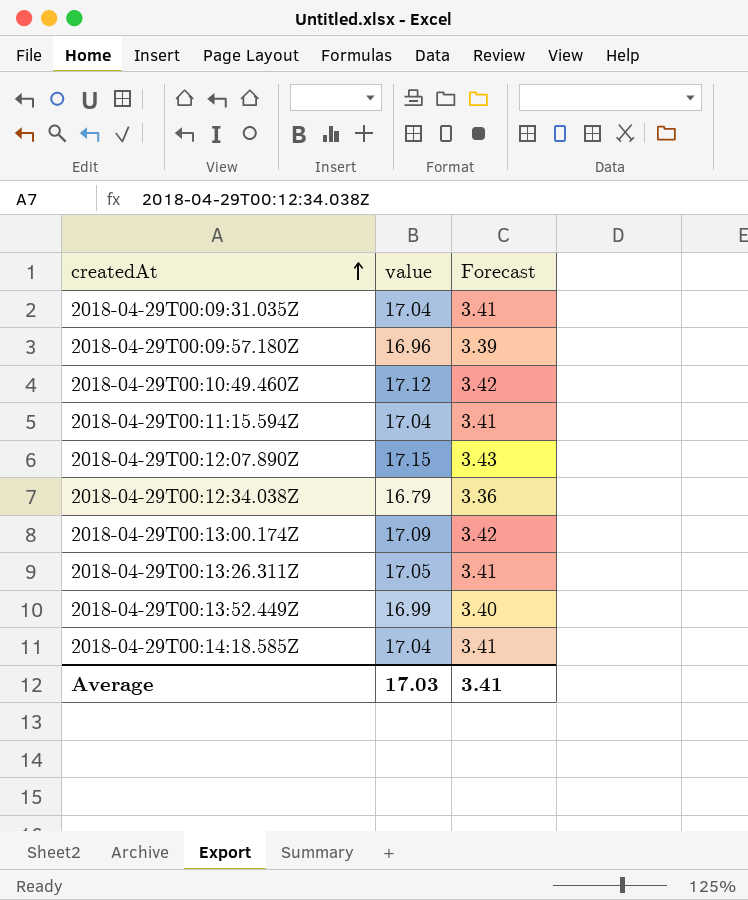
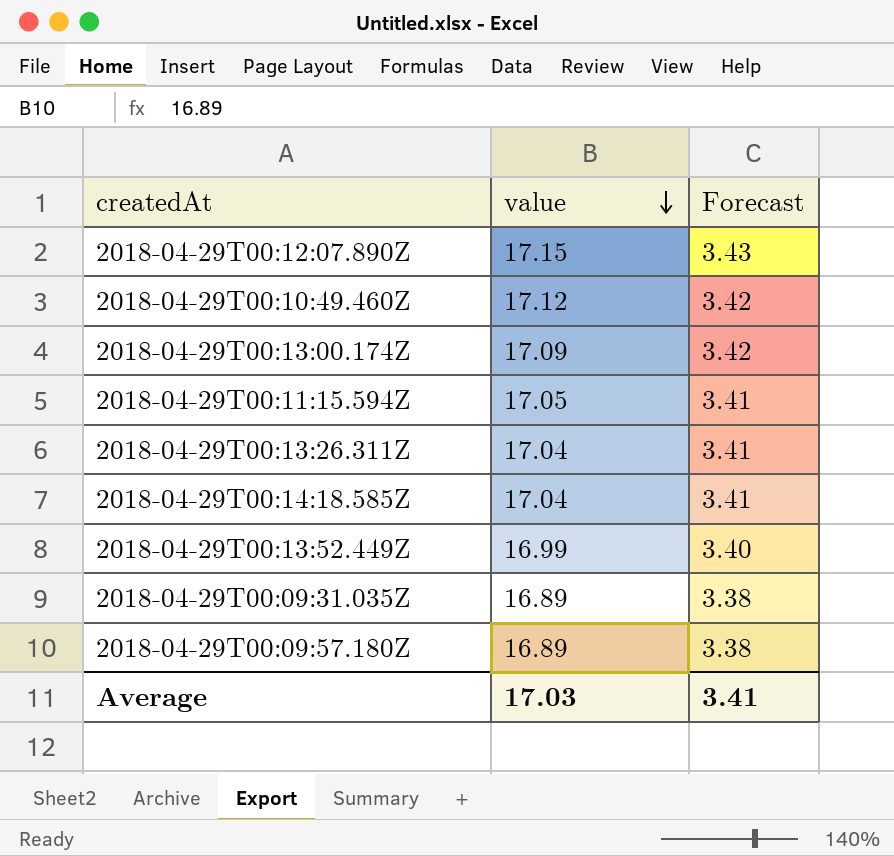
row order: createdAt ascending -> value descending
row 2018-04-29T00:12:34.038Z: 16.79 | 3.36 -> none
2018-04-29T00:11:15.594Z | value: 17.04 -> 17.05
2018-04-29T00:13:26.311Z | value: 17.05 -> 17.04
2018-04-29T00:09:31.035Z | value: 17.04 -> 16.89
2018-04-29T00:09:31.035Z | Forecast: 3.41 -> 3.38
2018-04-29T00:09:57.180Z | value: 16.96 -> 16.89
2018-04-29T00:09:57.180Z | Forecast: 3.39 -> 3.38

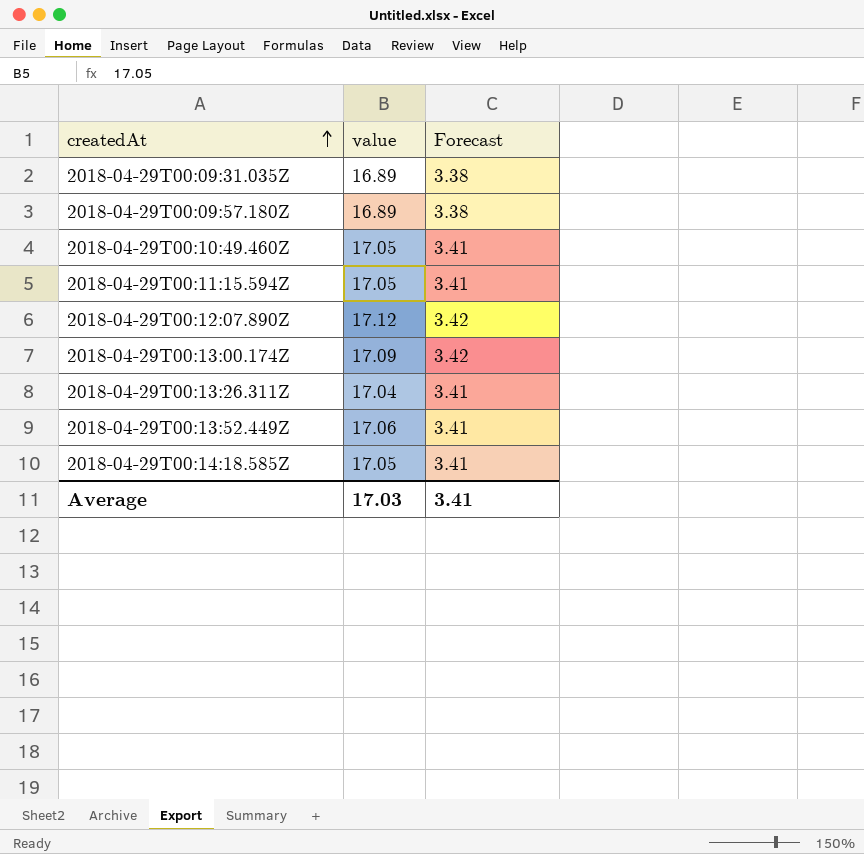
row order: value descending -> createdAt ascending
2018-04-29T00:10:49.460Z | value: 17.12 -> 17.05
2018-04-29T00:10:49.460Z | Forecast: 3.42 -> 3.41
2018-04-29T00:12:07.890Z | value: 17.15 -> 17.12
2018-04-29T00:12:07.890Z | Forecast: 3.43 -> 3.42
2018-04-29T00:13:52.449Z | value: 16.99 -> 17.06
2018-04-29T00:13:52.449Z | Forecast: 3.40 -> 3.41
2018-04-29T00:14:18.585Z | value: 17.04 -> 17.05

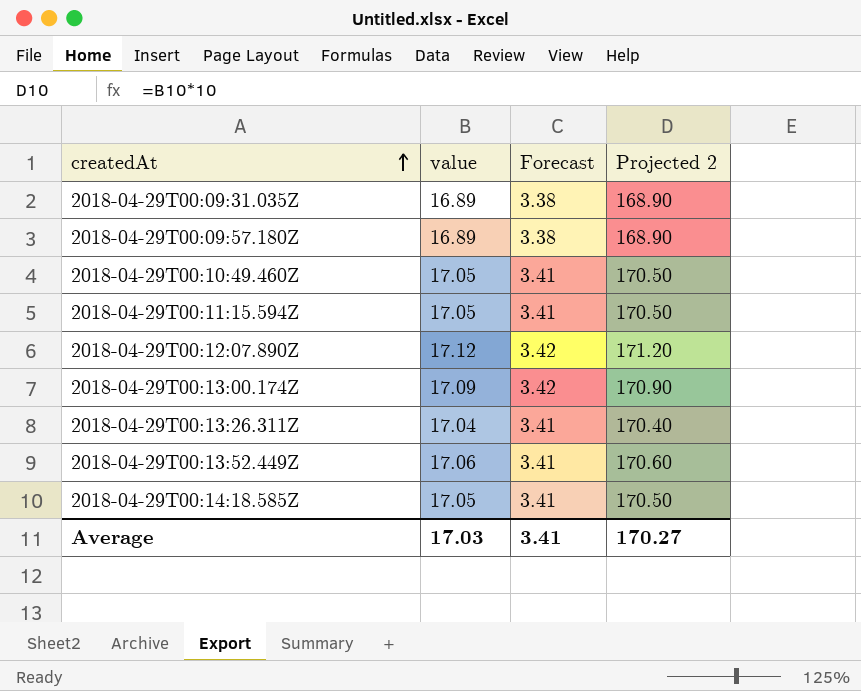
column Projected 2 | formula: none -> [value] * 10

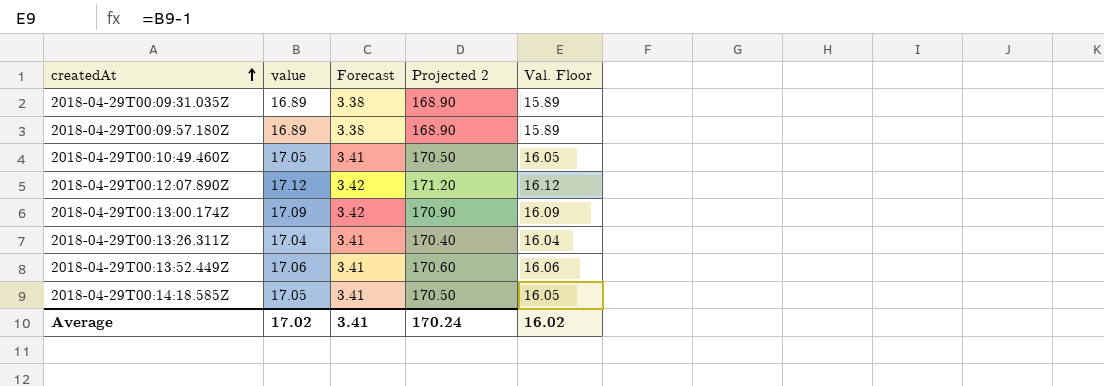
column Val. Floor | formula: none -> [value] - 1
row 2018-04-29T00:11:15.594Z: 17.05 | 3.41 | 170.50 -> none
Average | value: 17.03 -> 17.02
Average | Projected 2: 170.27 -> 170.24

